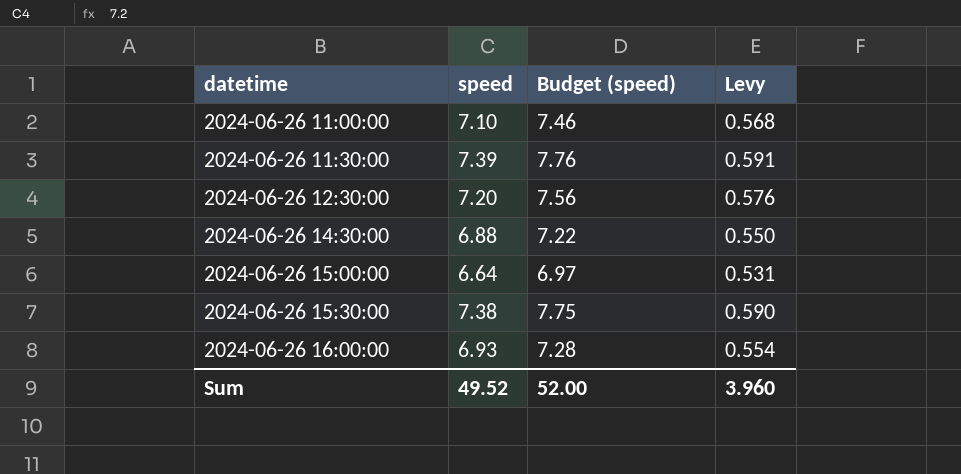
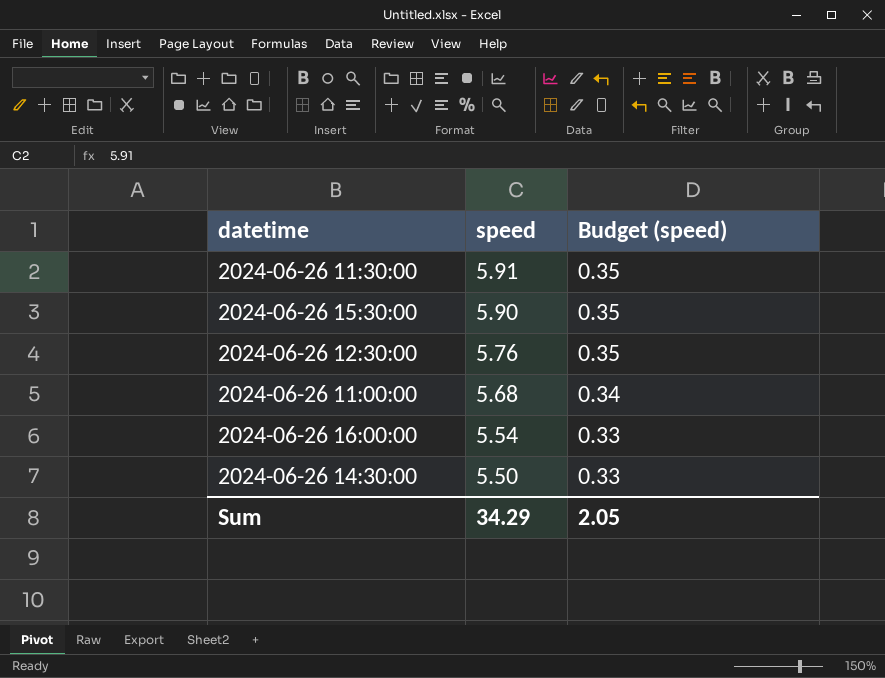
row order: datetime ascending -> speed descending
column Levy | formula: [speed] * 0.08 -> none
column Budget (speed) | formula: [speed] * 1.05 -> [speed] * 0.06
row 2024-06-26 15:00:00: 6.64 | 6.97 | 0.531 -> none
2024-06-26 11:30:00 | speed: 7.39 -> 5.91
2024-06-26 15:30:00 | speed: 7.38 -> 5.90
2024-06-26 12:30:00 | speed: 7.20 -> 5.76
2024-06-26 11:00:00 | speed: 7.10 -> 5.68
2024-06-26 16:00:00 | speed: 6.93 -> 5.54
2024-06-26 14:30:00 | speed: 6.88 -> 5.50
Sum | speed: 49.52 -> 34.29
Sum | Budget (speed): 52.00 -> 2.05

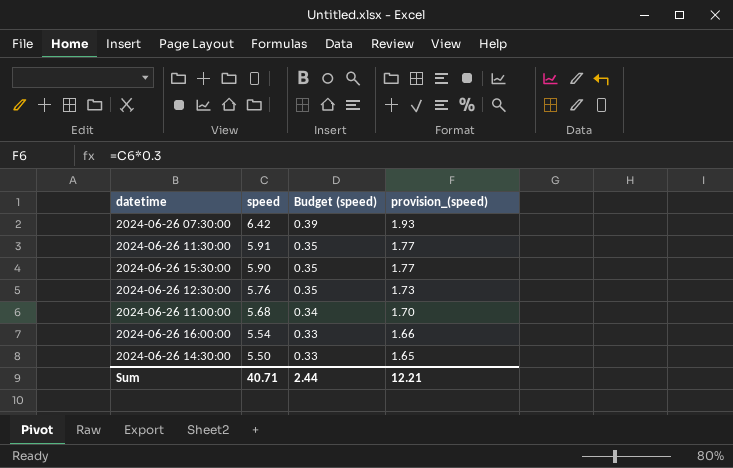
column provision_(speed) | formula: none -> [speed] * 0.3
row 2024-06-26 07:30:00: none -> 6.42 | 0.39 | 1.93
Sum | speed: 34.29 -> 40.71
Sum | Budget (speed): 2.05 -> 2.44

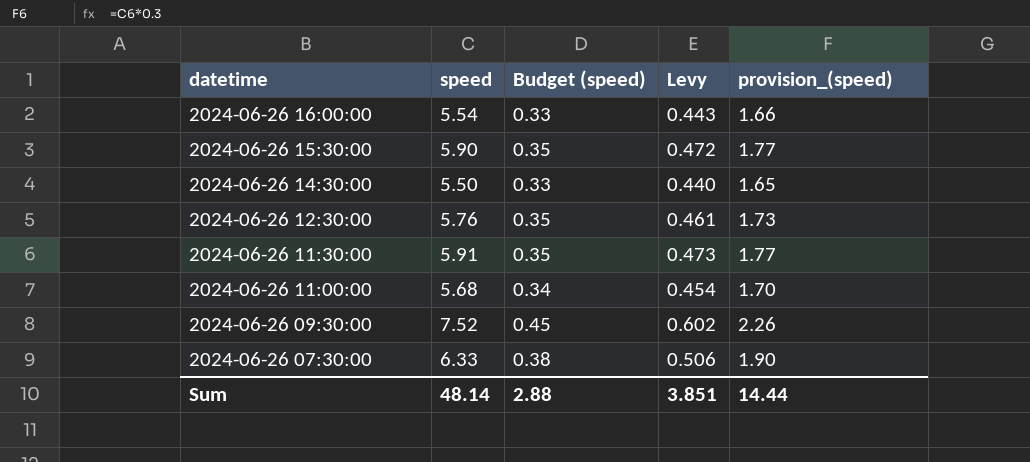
row order: speed descending -> datetime descending
column Levy | formula: none -> [speed] * 0.08
row 2024-06-26 09:30:00: none -> 7.52 | 0.45 | 0.602 | 2.26
2024-06-26 07:30:00 | speed: 6.42 -> 6.33
2024-06-26 07:30:00 | Budget (speed): 0.39 -> 0.38
2024-06-26 07:30:00 | provision_(speed): 1.93 -> 1.90
Sum | speed: 40.71 -> 48.14
Sum | Budget (speed): 2.44 -> 2.88
Sum | provision_(speed): 12.21 -> 14.44

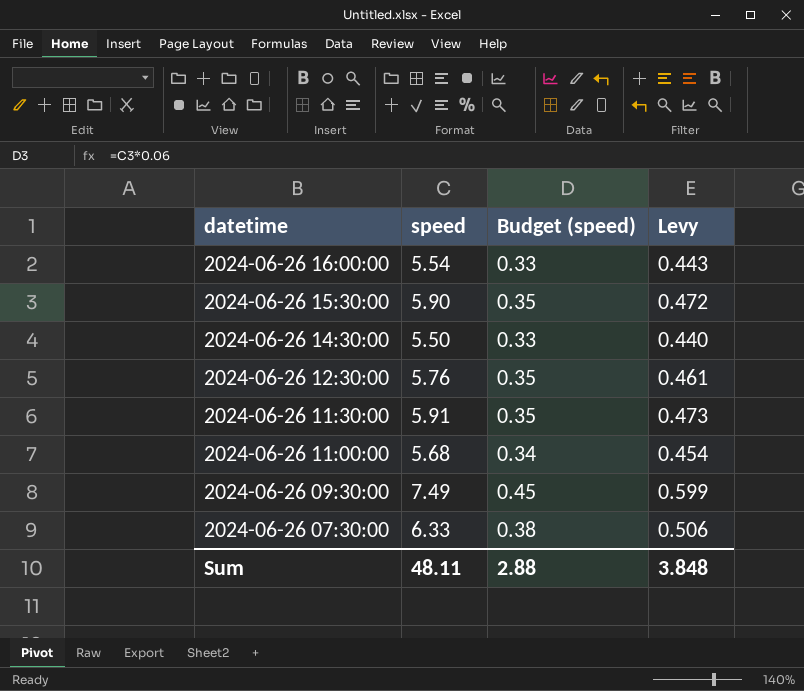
column provision_(speed) | formula: [speed] * 0.3 -> none
2024-06-26 09:30:00 | speed: 7.52 -> 7.49
2024-06-26 09:30:00 | Levy: 0.602 -> 0.599
Sum | speed: 48.14 -> 48.11
Sum | Levy: 3.851 -> 3.848

